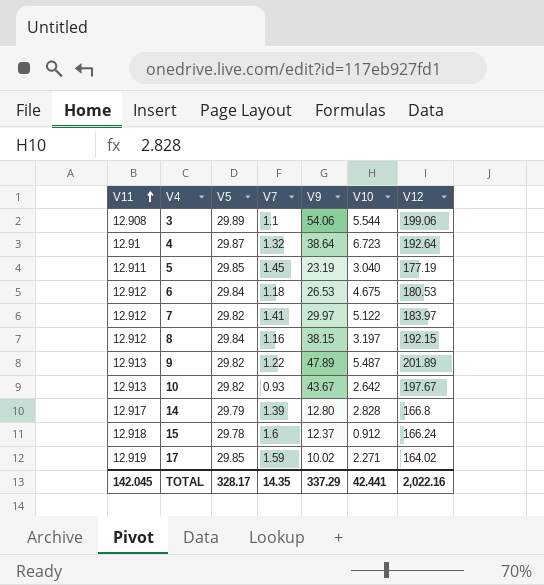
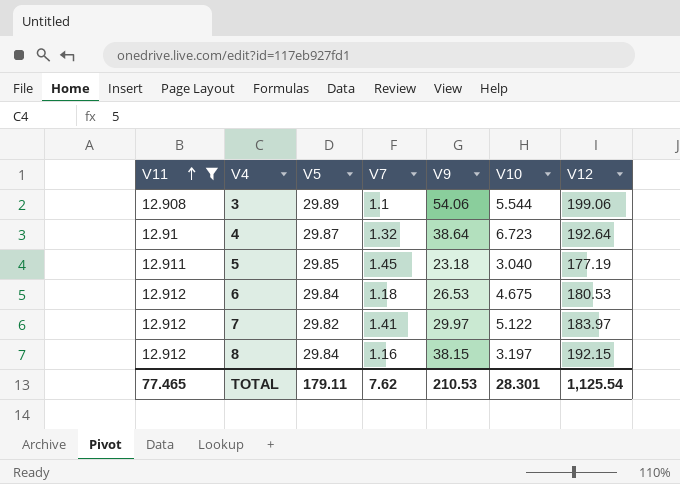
filter: none -> V11 <= 12.912
5 | V9: 23.19 -> 23.18
TOTAL | V11: 142.045 -> 77.465
TOTAL | V5: 328.17 -> 179.11
TOTAL | V7: 14.35 -> 7.62
TOTAL | V9: 337.29 -> 210.53
TOTAL | V10: 42.441 -> 28.301
TOTAL | V12: 2,022.16 -> 1,125.54

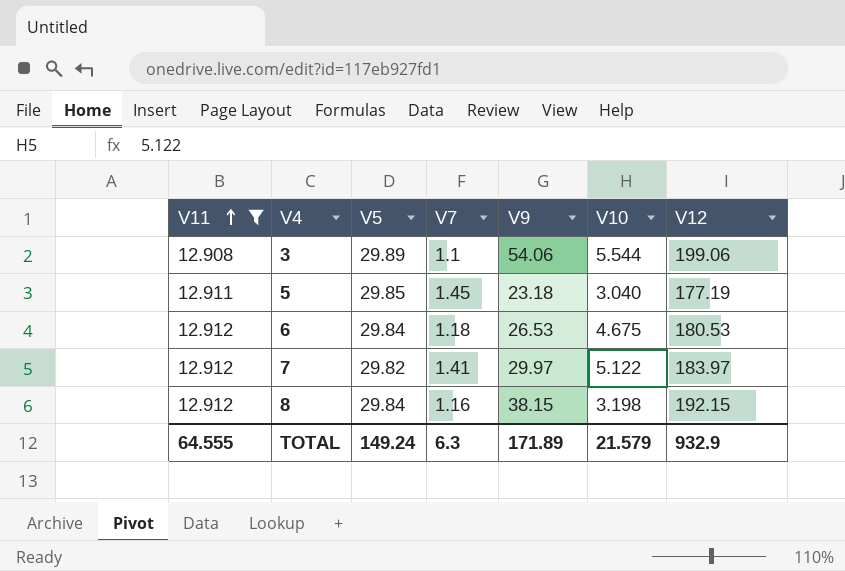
row 4: 12.91 | 29.87 | 1.32 | 38.64 | 6.723 | 192.64 -> none
8 | V10: 3.197 -> 3.198
TOTAL | V11: 77.465 -> 64.555
TOTAL | V5: 179.11 -> 149.24
TOTAL | V7: 7.62 -> 6.3
TOTAL | V9: 210.53 -> 171.89
TOTAL | V10: 28.301 -> 21.579
TOTAL | V12: 1,125.54 -> 932.9

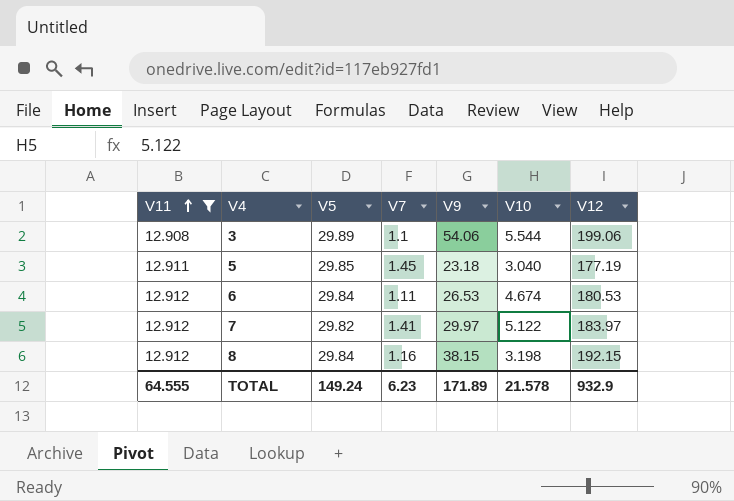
6 | V7: 1.18 -> 1.11
6 | V10: 4.675 -> 4.674
TOTAL | V7: 6.3 -> 6.23
TOTAL | V10: 21.579 -> 21.578

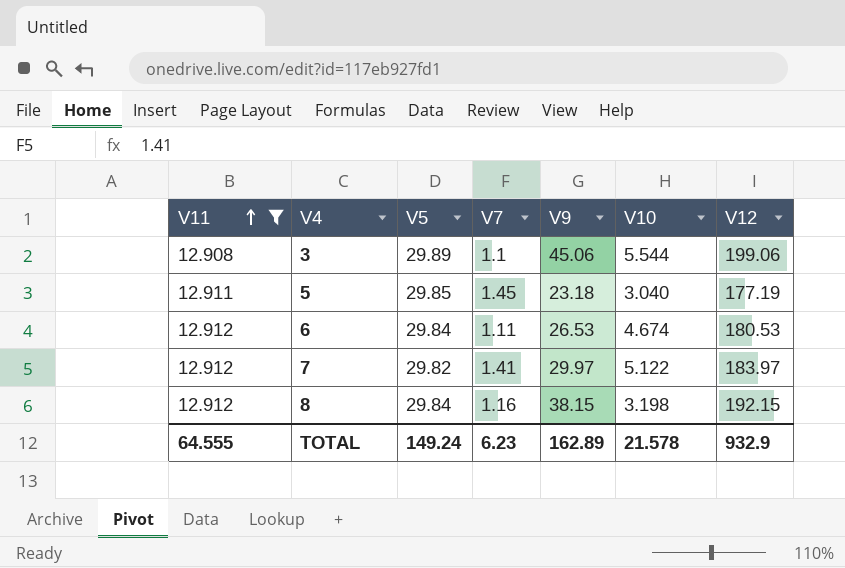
3 | V9: 54.06 -> 45.06
TOTAL | V9: 171.89 -> 162.89

